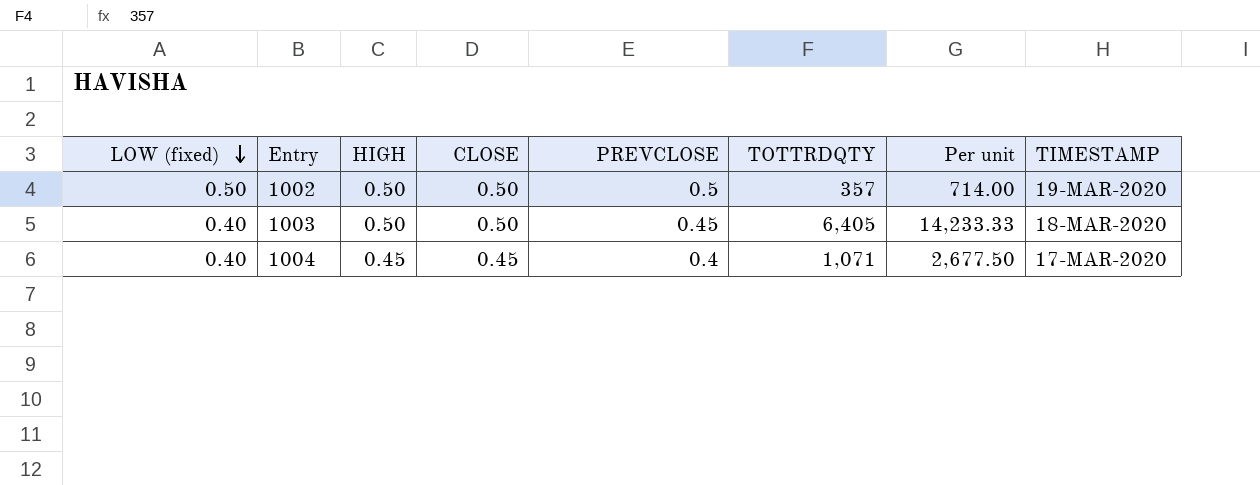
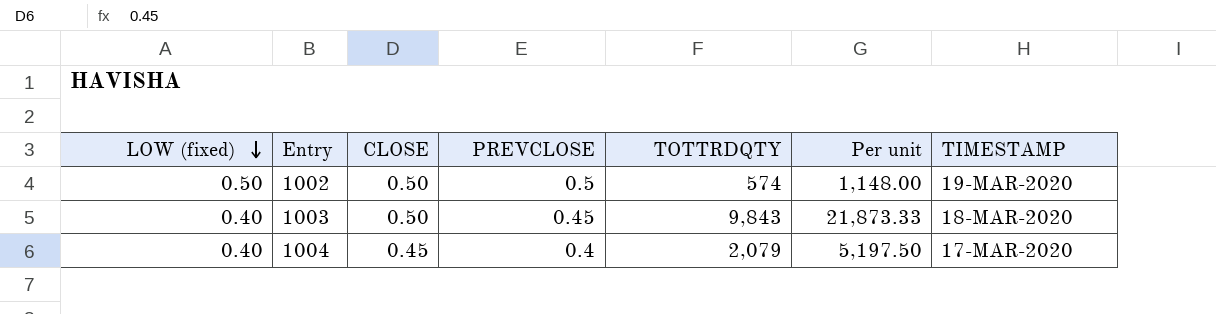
column HIGH | position: 3 -> none
1002 | TOTTRDQTY: 357 -> 574
1002 | Per unit: 714.00 -> 1,148.00
1003 | TOTTRDQTY: 6,405 -> 9,843
1003 | Per unit: 14,233.33 -> 21,873.33
1004 | TOTTRDQTY: 1,071 -> 2,079
1004 | Per unit: 2,677.50 -> 5,197.50

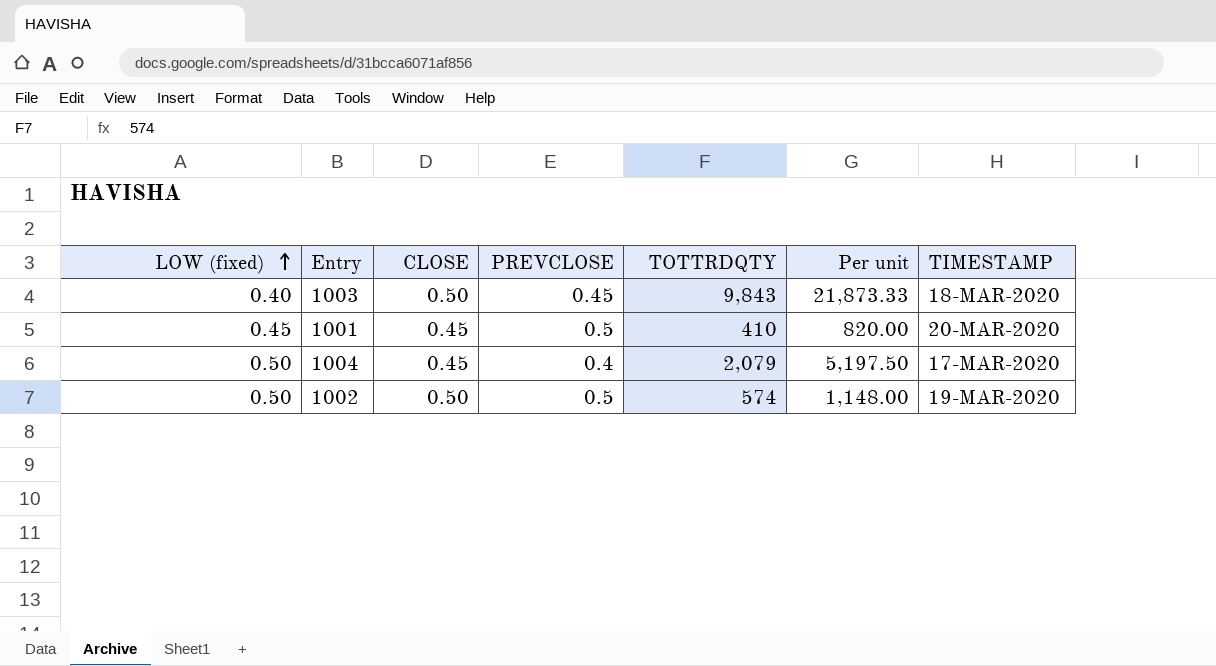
row order: LOW (fixed) descending -> LOW (fixed) ascending
row 1001: none -> 0.45 | 0.45 | 0.5 | 410 | 820.00 | 20-MAR-2020
1004 | LOW (fixed): 0.40 -> 0.50

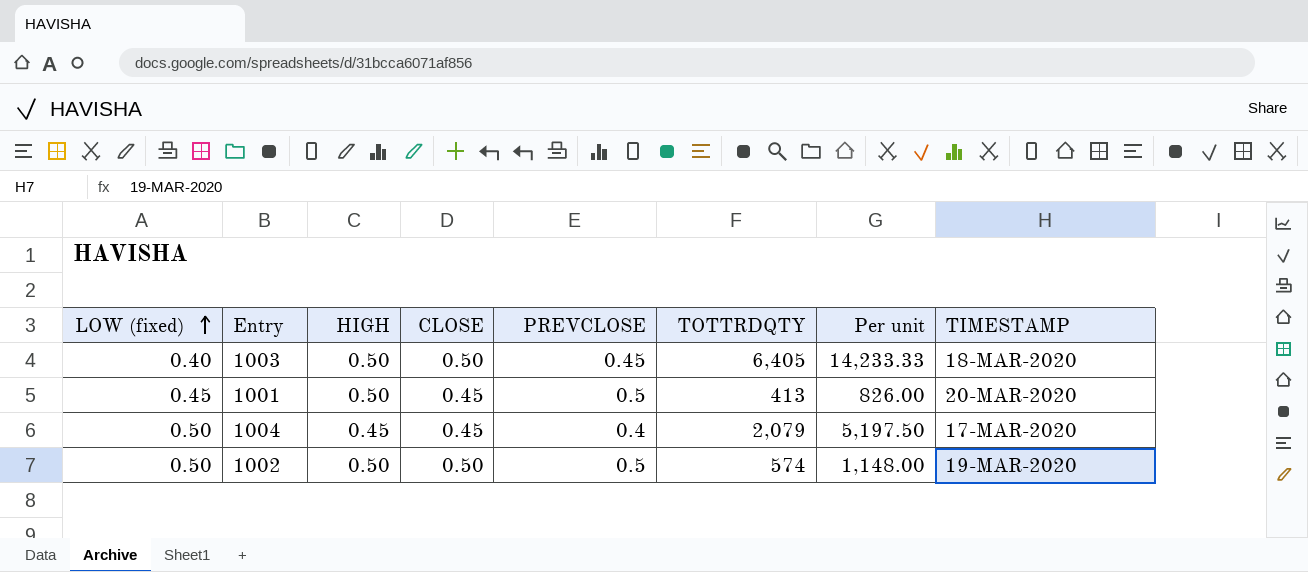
column HIGH | position: none -> 3
1003 | TOTTRDQTY: 9,843 -> 6,405
1003 | Per unit: 21,873.33 -> 14,233.33
1001 | TOTTRDQTY: 410 -> 413
1001 | Per unit: 820.00 -> 826.00

